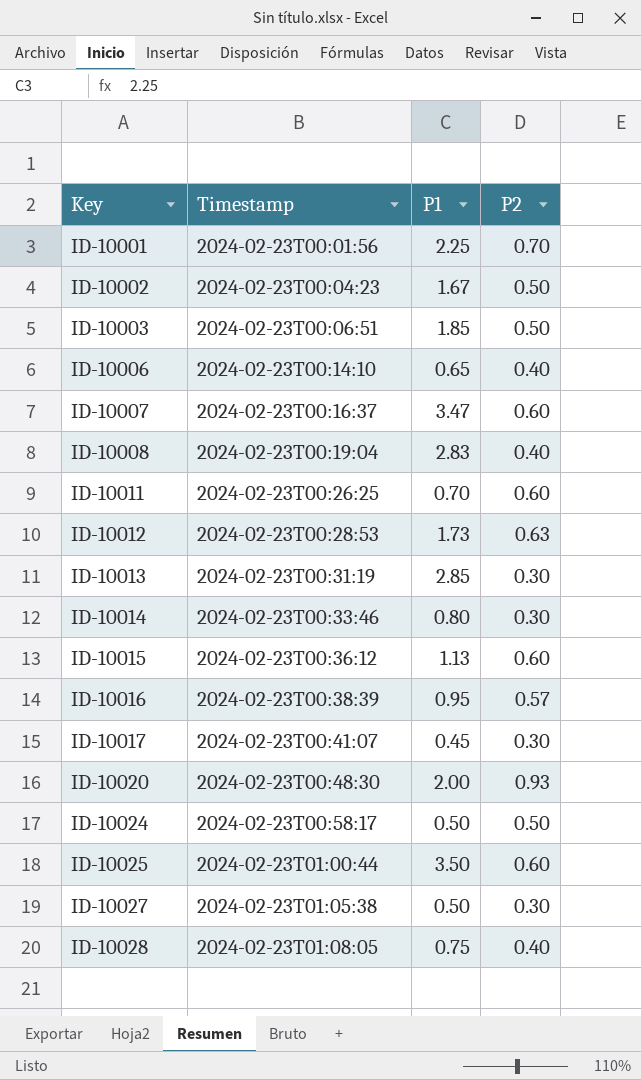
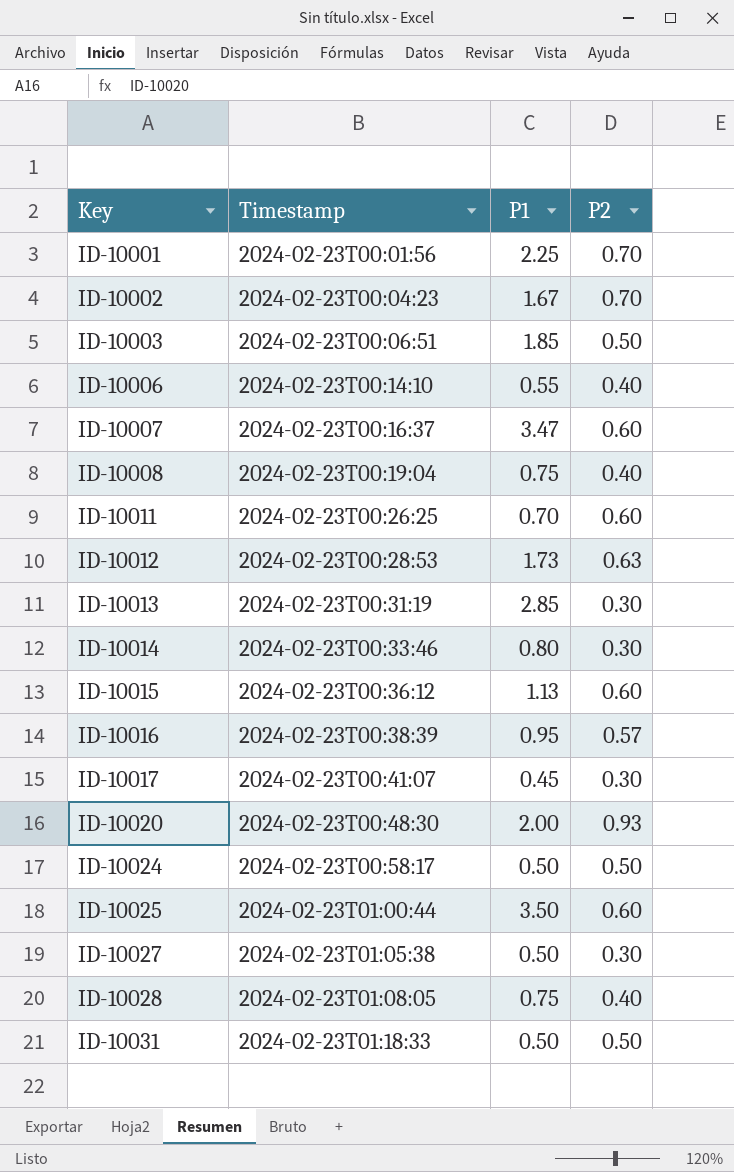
ID-10002 | P2: 0.50 -> 0.70
ID-10006 | P1: 0.65 -> 0.55
ID-10008 | P1: 2.83 -> 0.75
row ID-10031: none -> 2024-02-23T01:18:33 | 0.50 | 0.50

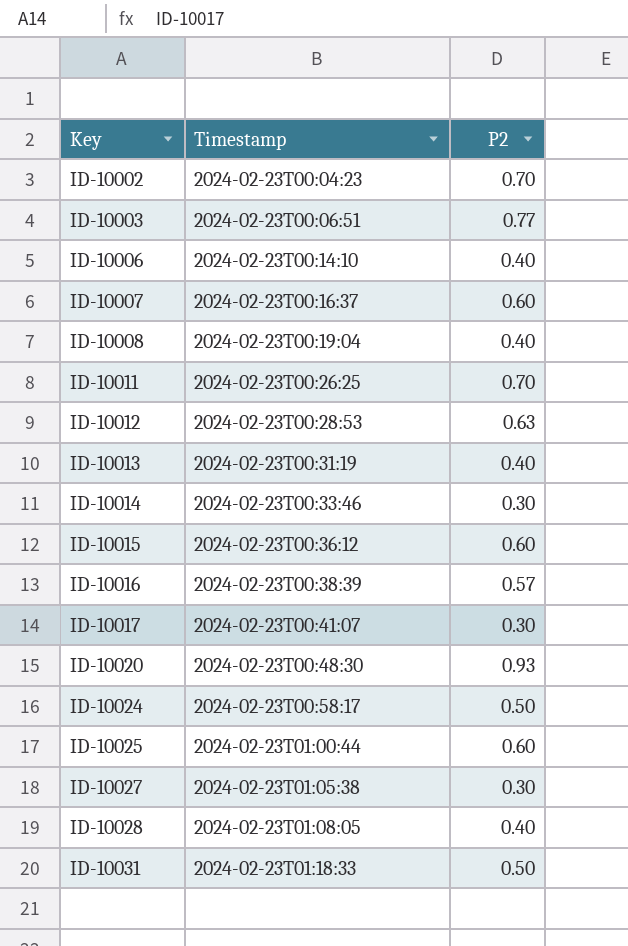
column P1 | position: 3 -> none
row ID-10001: 2024-02-23T00:01:56 | 2.25 | 0.70 -> none
ID-10003 | P2: 0.50 -> 0.77
ID-10011 | P2: 0.60 -> 0.70
ID-10013 | P2: 0.30 -> 0.40

